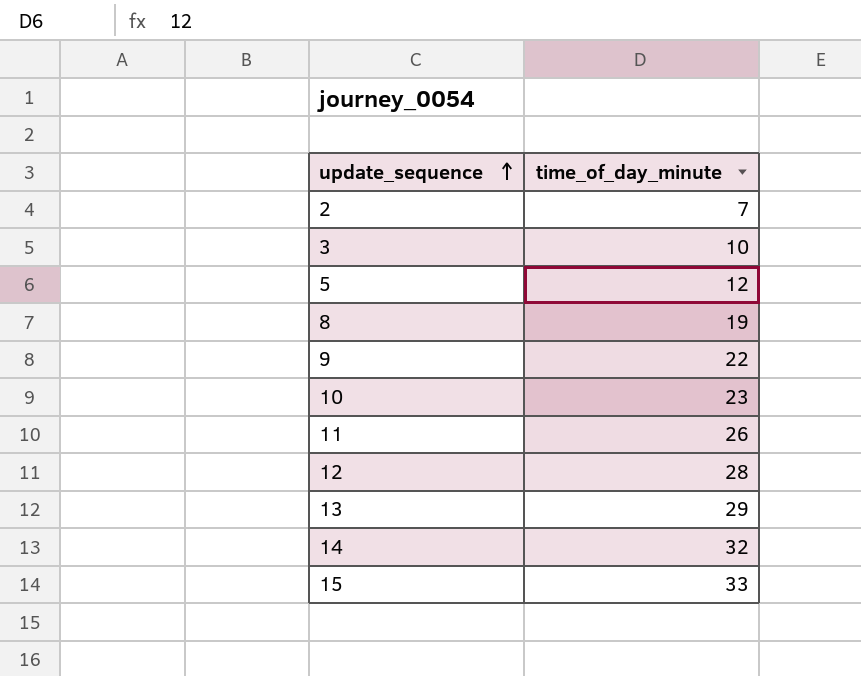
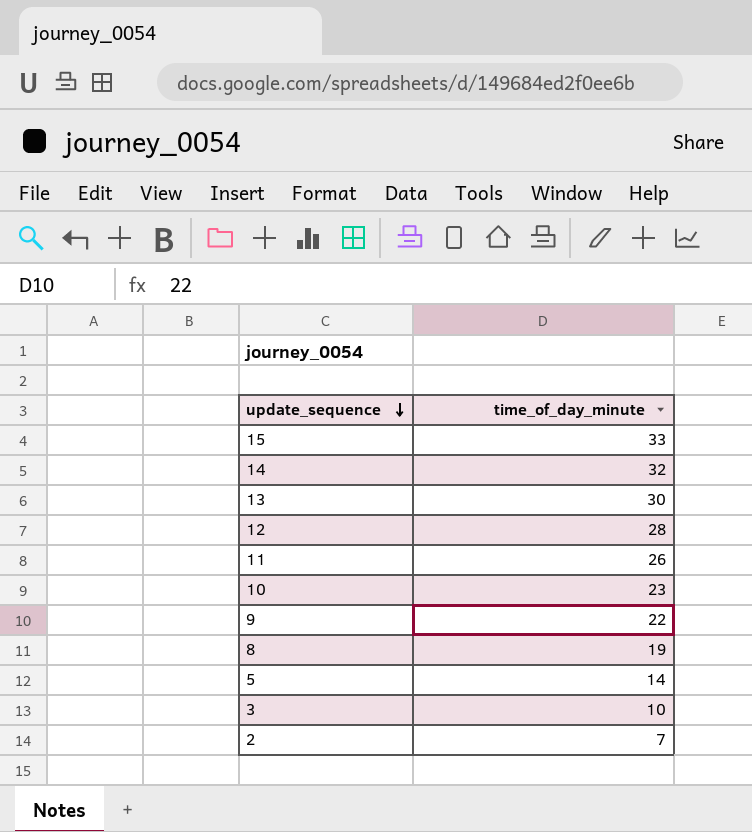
row order: update_sequence ascending -> update_sequence descending
13 | time_of_day_minute: 29 -> 30
5 | time_of_day_minute: 12 -> 14

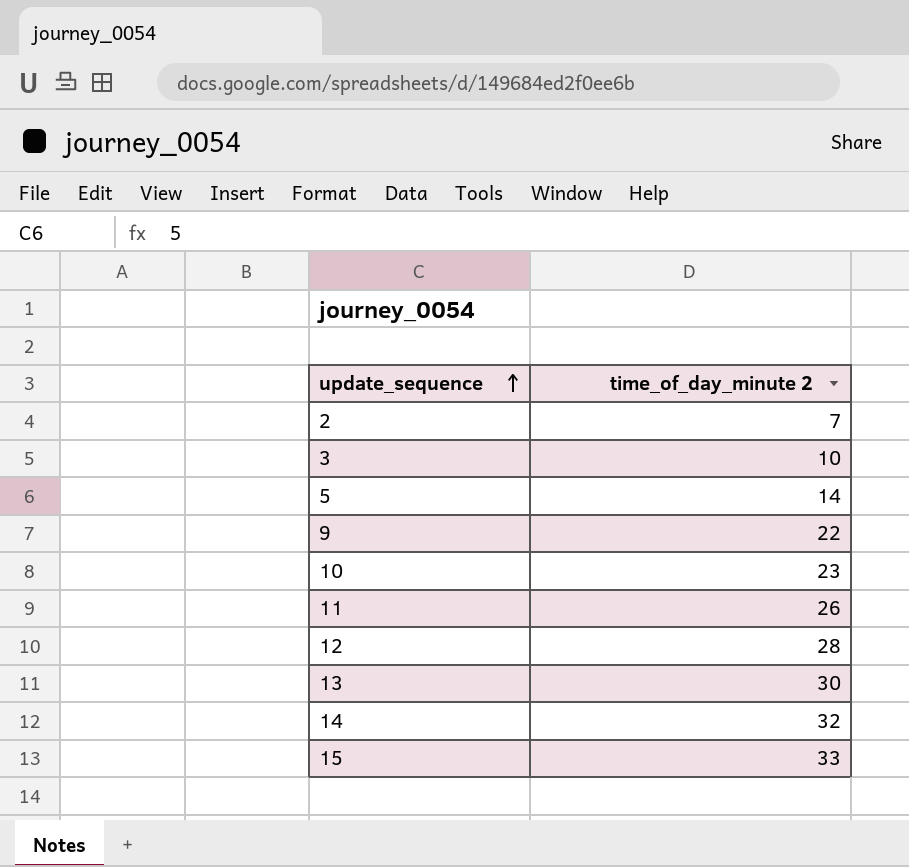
row order: update_sequence descending -> update_sequence ascending
column name: time_of_day_minute -> time_of_day_minute 2
row 8: 19 -> none

